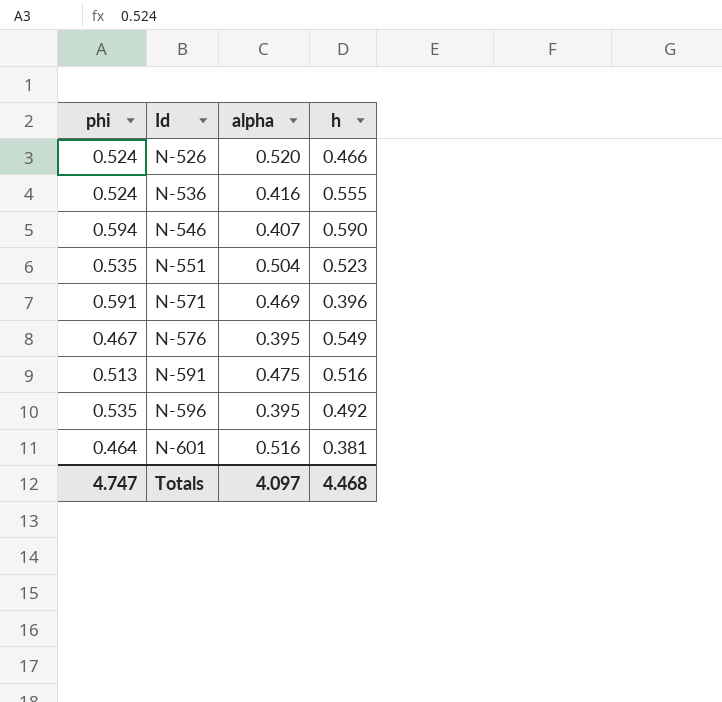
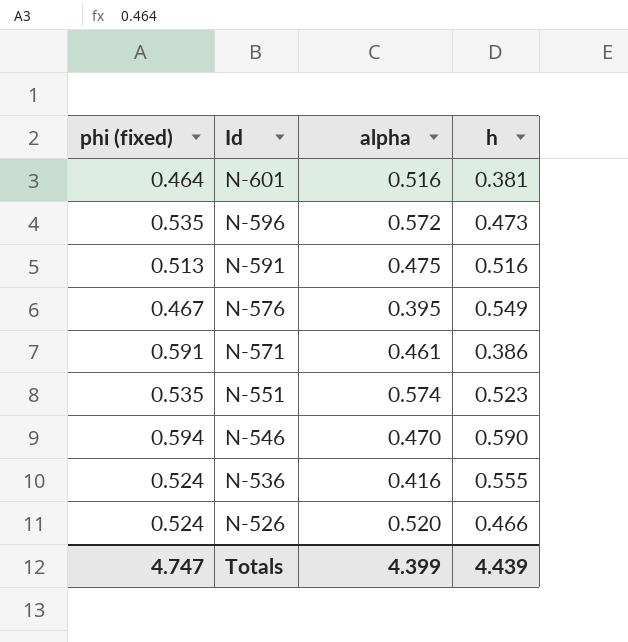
row order: Id ascending -> Id descending
column name: phi -> phi (fixed)
N-596 | alpha: 0.395 -> 0.572
N-596 | h: 0.492 -> 0.473
N-571 | alpha: 0.469 -> 0.461
N-571 | h: 0.396 -> 0.386
N-551 | alpha: 0.504 -> 0.574
N-546 | alpha: 0.407 -> 0.470
Totals | alpha: 4.097 -> 4.399
Totals | h: 4.468 -> 4.439

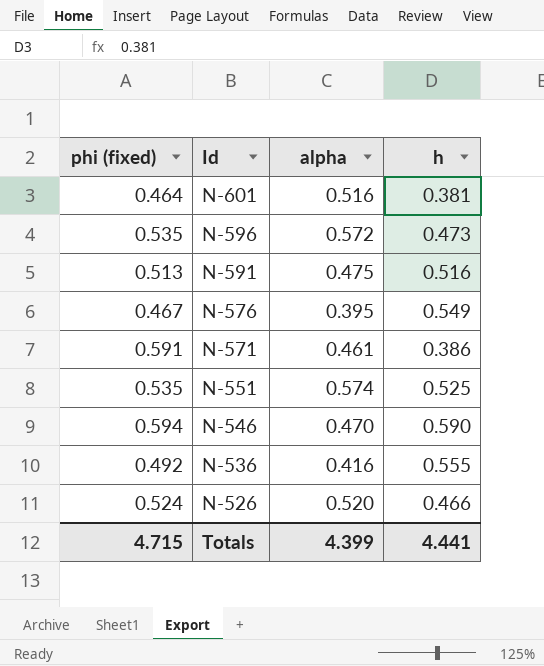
N-551 | h: 0.523 -> 0.525
N-536 | phi (fixed): 0.524 -> 0.492
Totals | phi (fixed): 4.747 -> 4.715
Totals | h: 4.439 -> 4.441

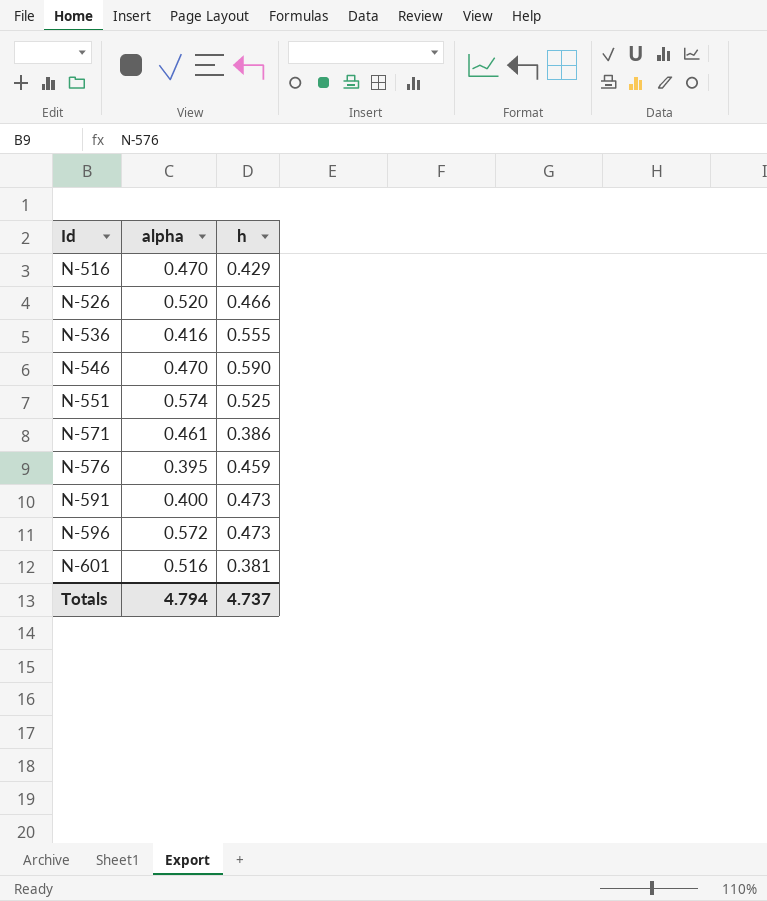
row order: Id descending -> Id ascending
column phi (fixed) | position: 1 -> none
row N-516: none -> 0.470 | 0.429
N-576 | h: 0.549 -> 0.459
N-591 | alpha: 0.475 -> 0.400
N-591 | h: 0.516 -> 0.473
Totals | alpha: 4.399 -> 4.794
Totals | h: 4.441 -> 4.737

